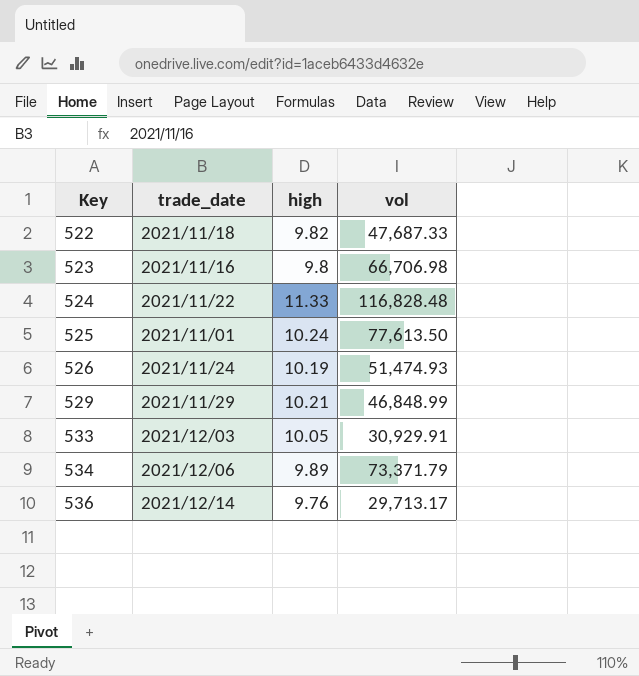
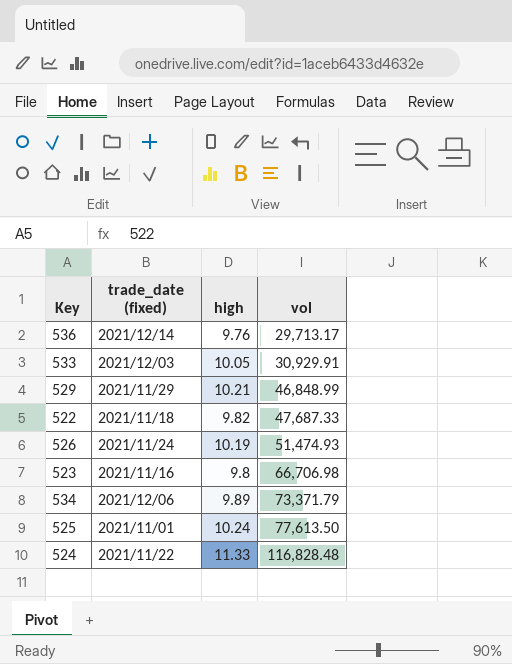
row order: Key ascending -> vol ascending
column name: trade_date -> trade_date (fixed)

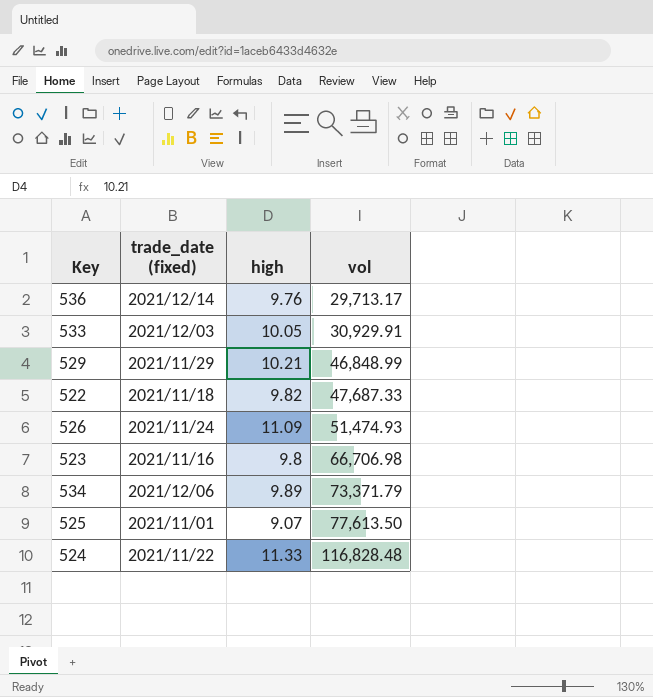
526 | high: 10.19 -> 11.09
525 | high: 10.24 -> 9.07

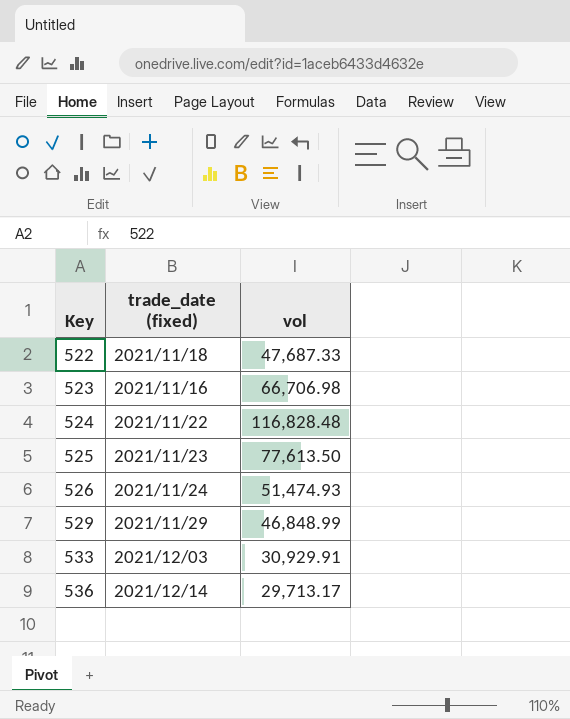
row order: vol ascending -> Key ascending
column high | position: 3 -> none
row 534: 2021/12/06 | 9.89 | 73,371.79 -> none
525 | trade_date (fixed): 2021/11/01 -> 2021/11/23

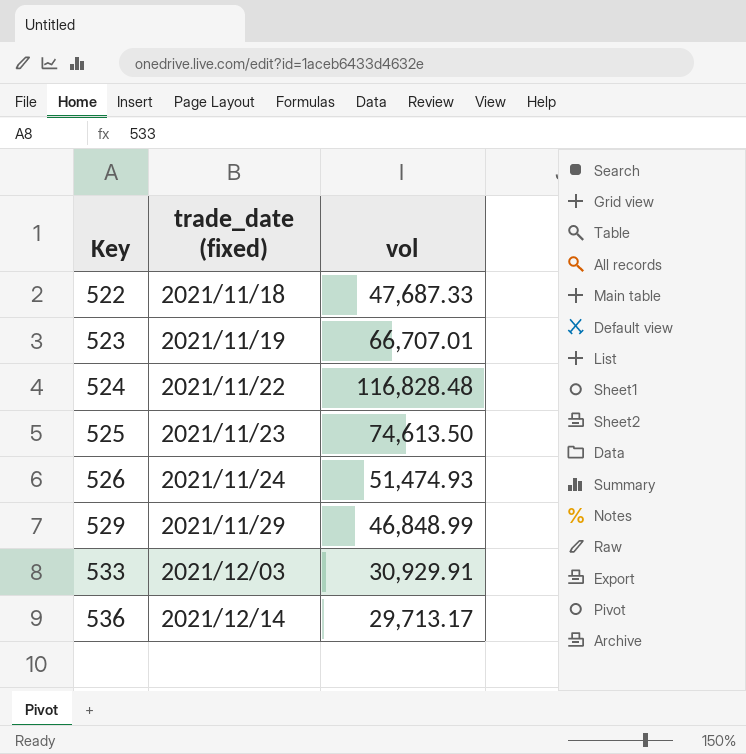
523 | trade_date (fixed): 2021/11/16 -> 2021/11/19
523 | vol: 66,706.98 -> 66,707.01
525 | vol: 77,613.50 -> 74,613.50

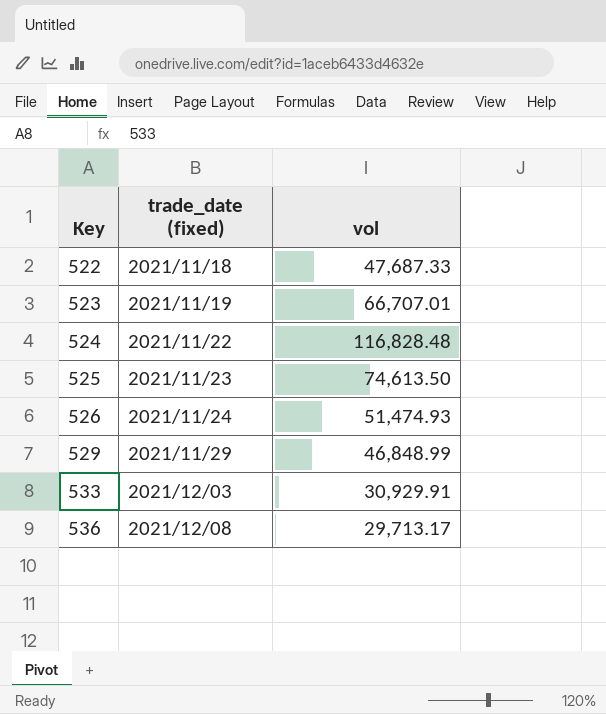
536 | trade_date (fixed): 2021/12/14 -> 2021/12/08

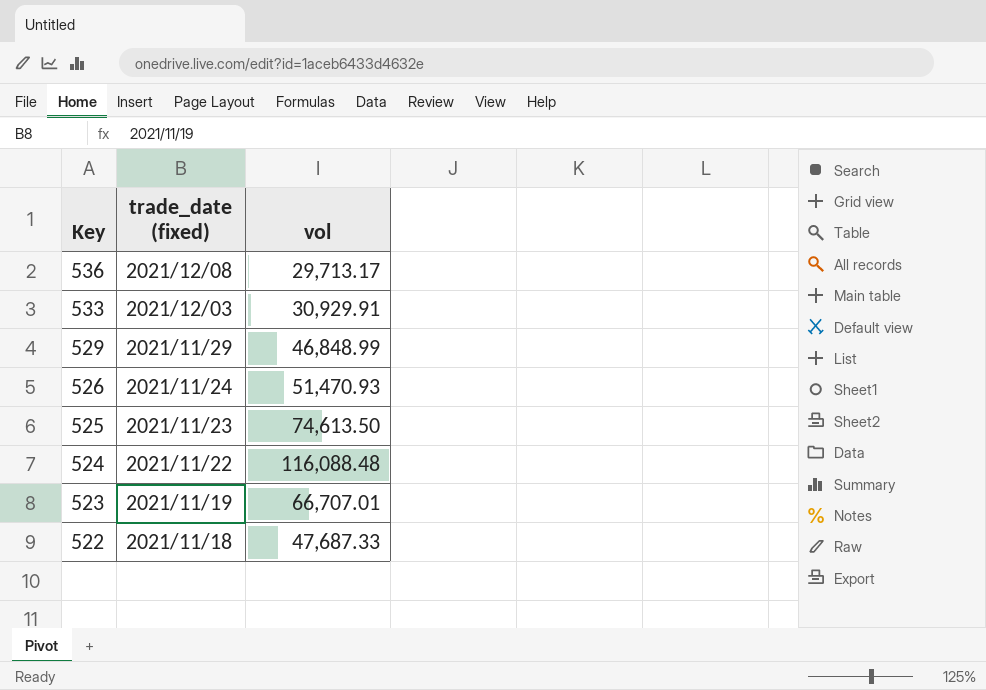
row order: Key ascending -> Key descending
526 | vol: 51,474.93 -> 51,470.93
524 | vol: 116,828.48 -> 116,088.48

